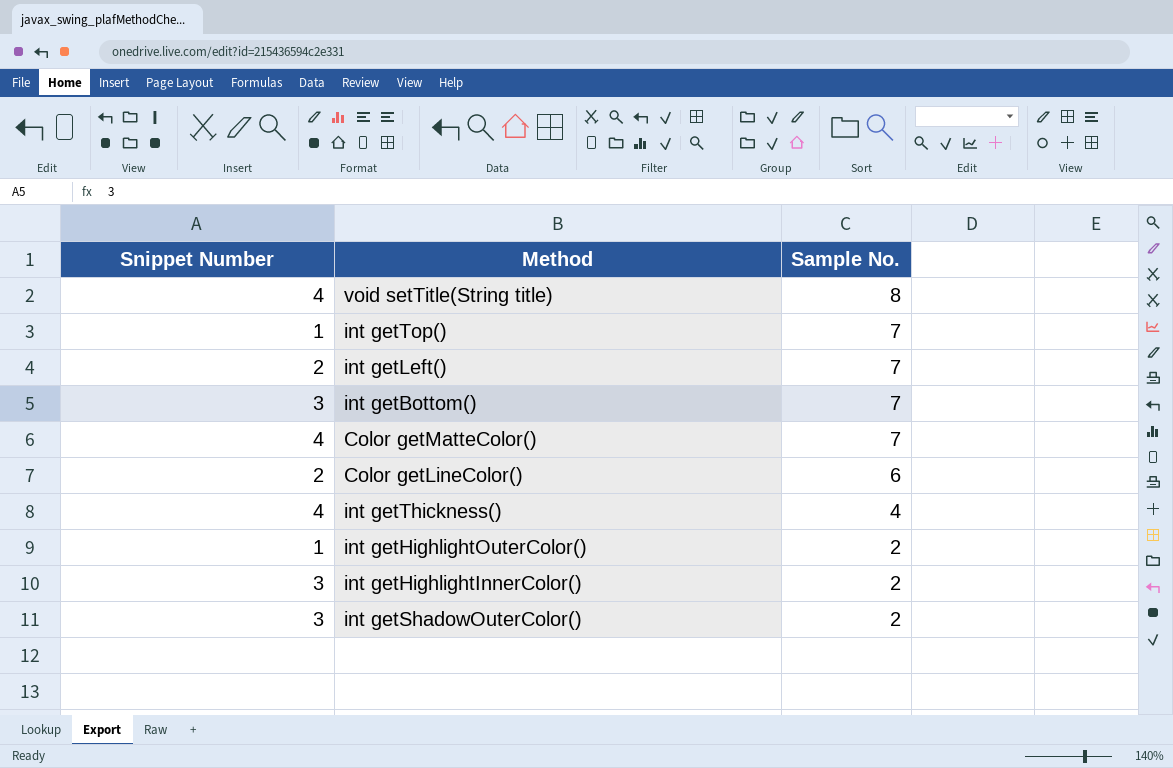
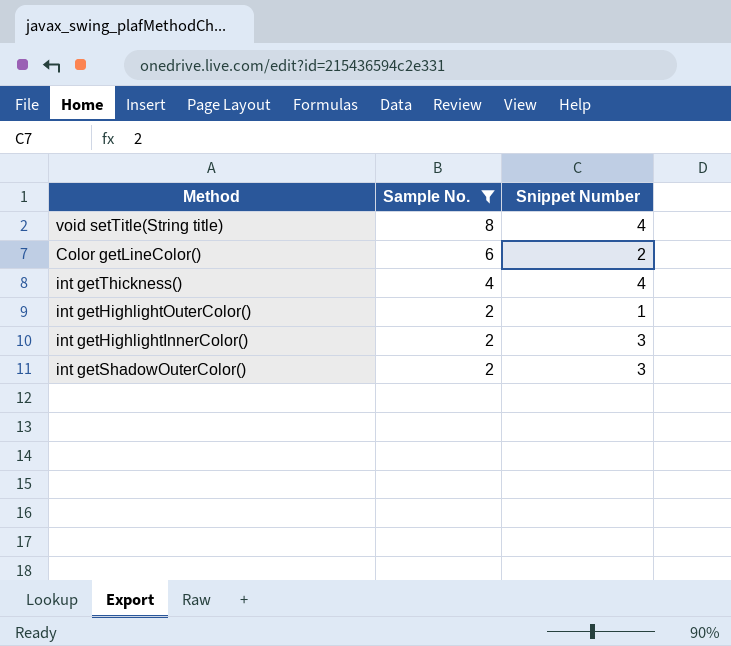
filter: none -> Sample No. != 7
column Snippet Number | position: 1 -> 3

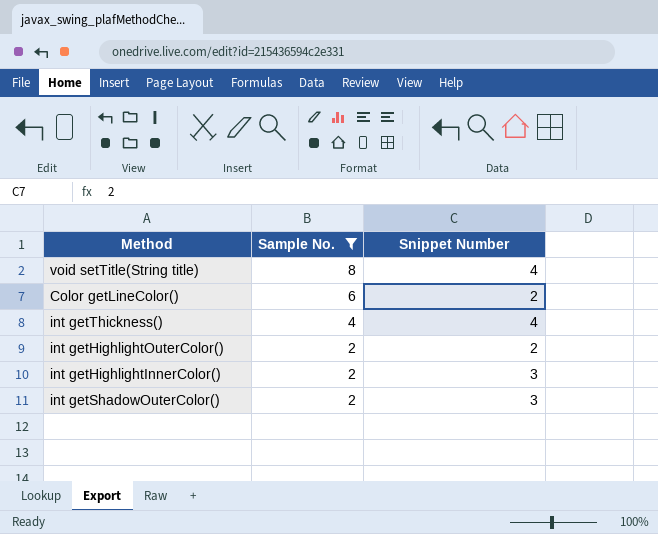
int getHighlightOuterColor() | Snippet Number: 1 -> 2

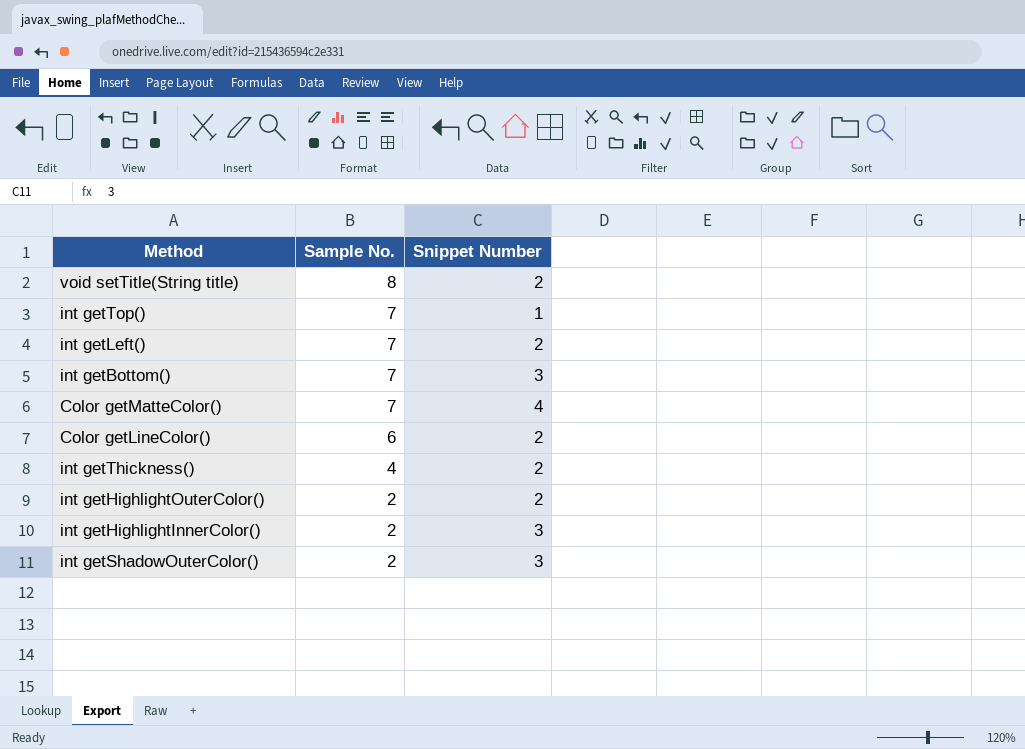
filter: Sample No. != 7 -> none
void setTitle(String title) | Snippet Number: 4 -> 2
int getThickness() | Snippet Number: 4 -> 2

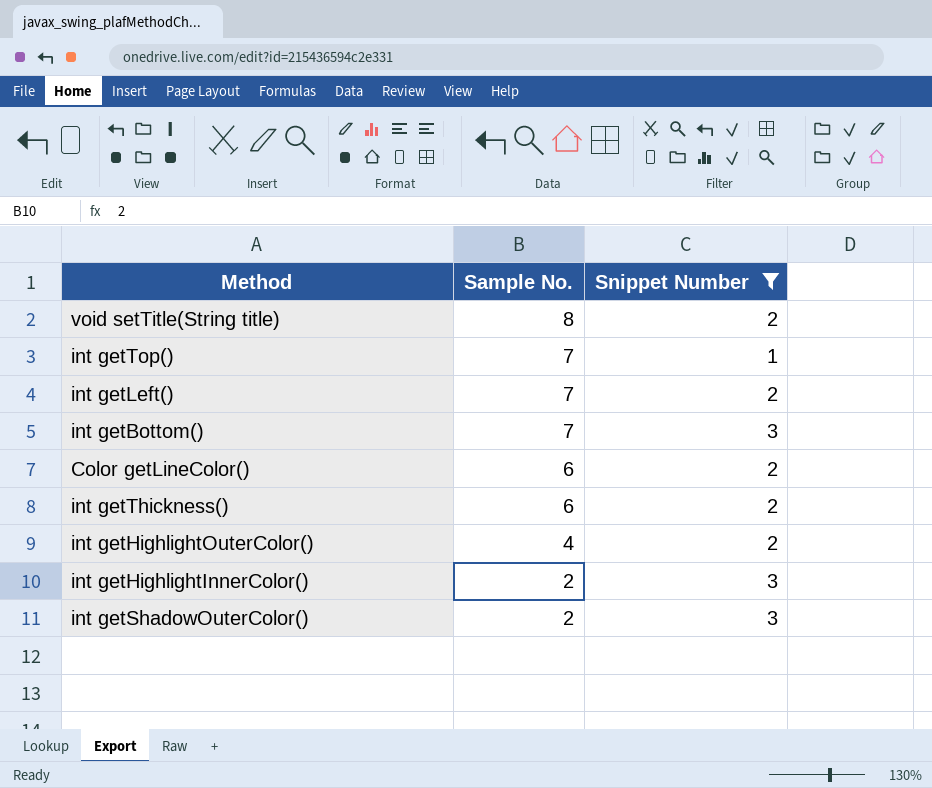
filter: none -> Snippet Number != 4
int getThickness() | Sample No.: 4 -> 6
int getHighlightOuterColor() | Sample No.: 2 -> 4

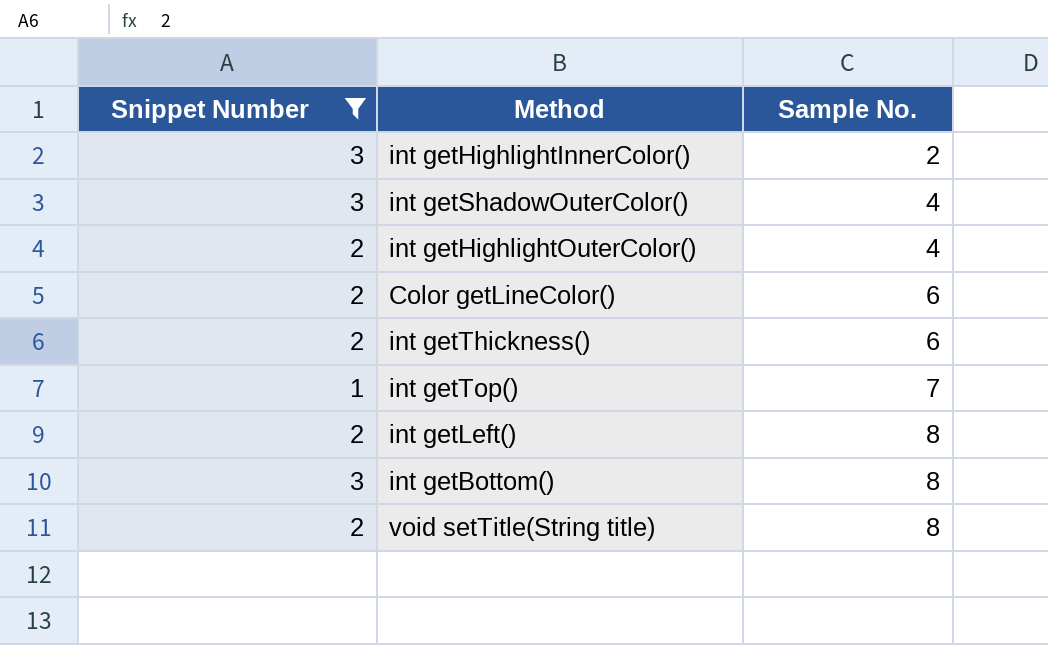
row order: Sample No. descending -> Sample No. ascending
column Snippet Number | position: 3 -> 1
int getShadowOuterColor() | Sample No.: 2 -> 4
int getLeft() | Sample No.: 7 -> 8
int getBottom() | Sample No.: 7 -> 8

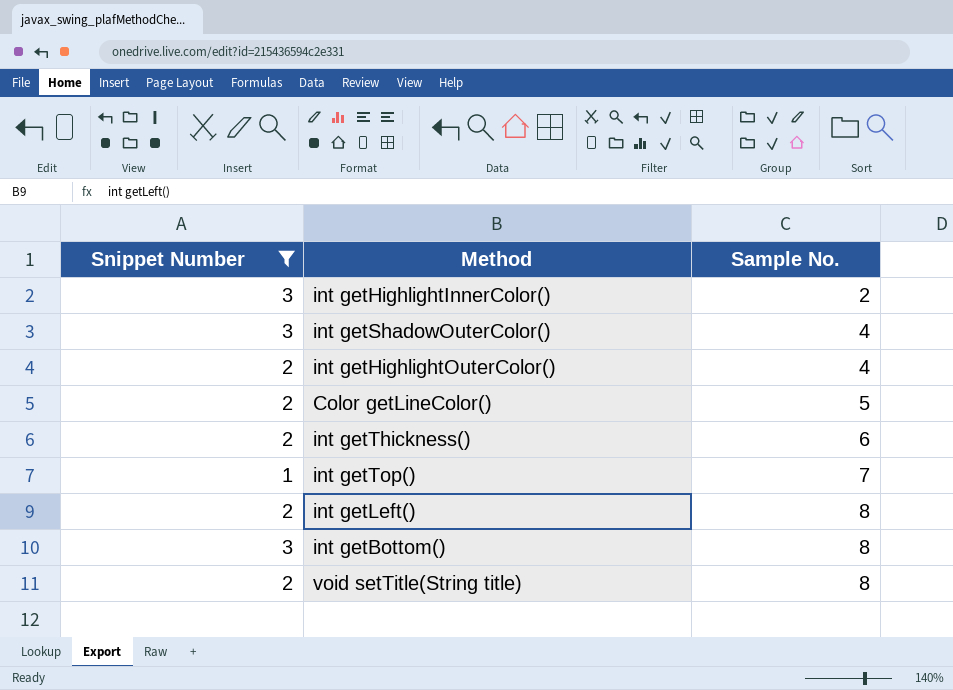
Color getLineColor() | Sample No.: 6 -> 5

